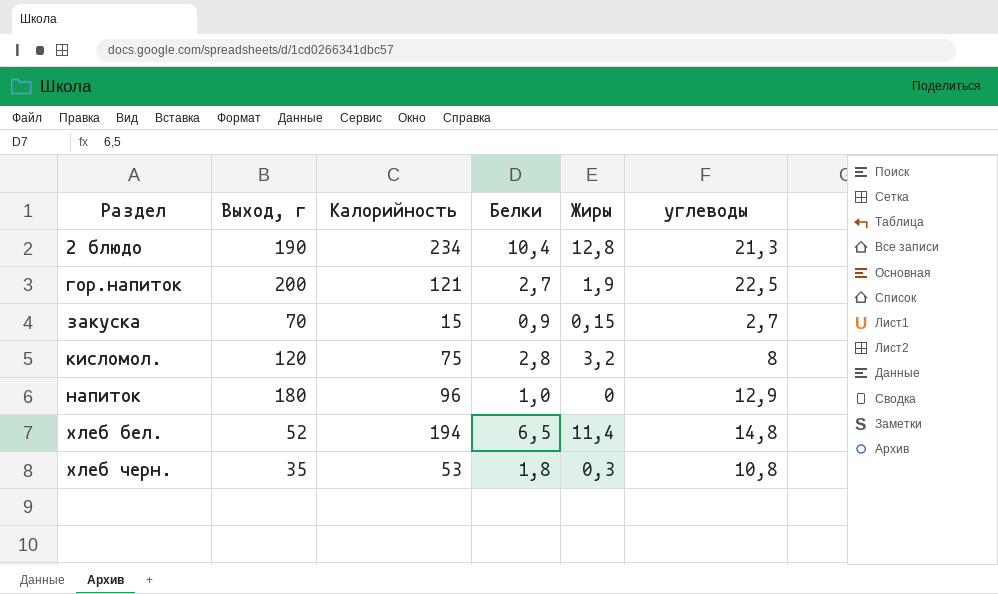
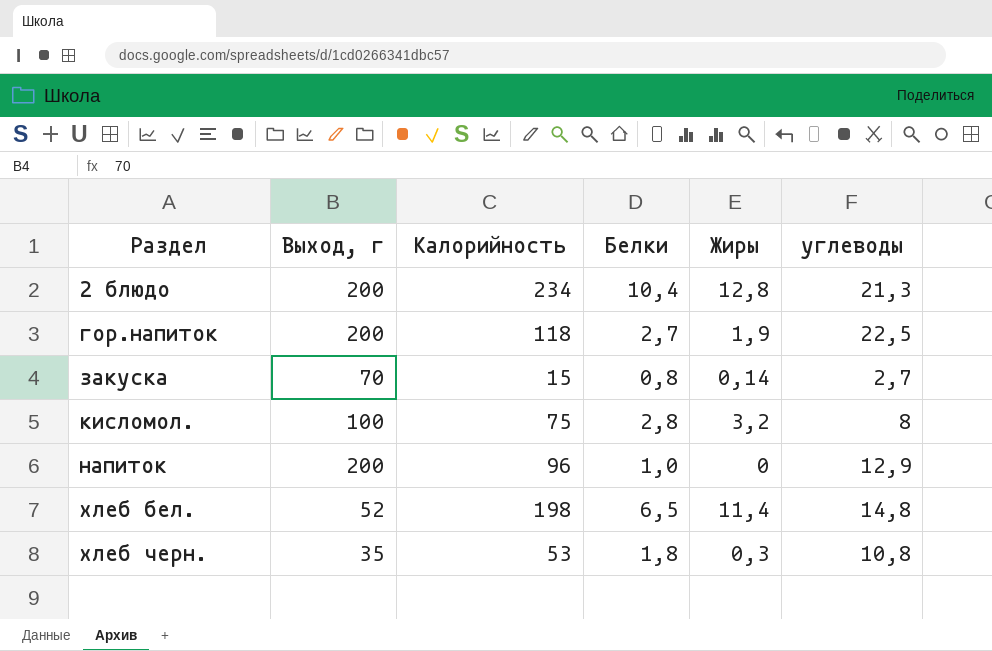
2 блюдо | Выход, г: 190 -> 200
гор.напиток | Калорийность: 121 -> 118
закуска | Белки: 0,9 -> 0,8
закуска | Жиры: 0,15 -> 0,14
кисломол. | Выход, г: 120 -> 100
напиток | Выход, г: 180 -> 200
хлеб бел. | Калорийность: 194 -> 198

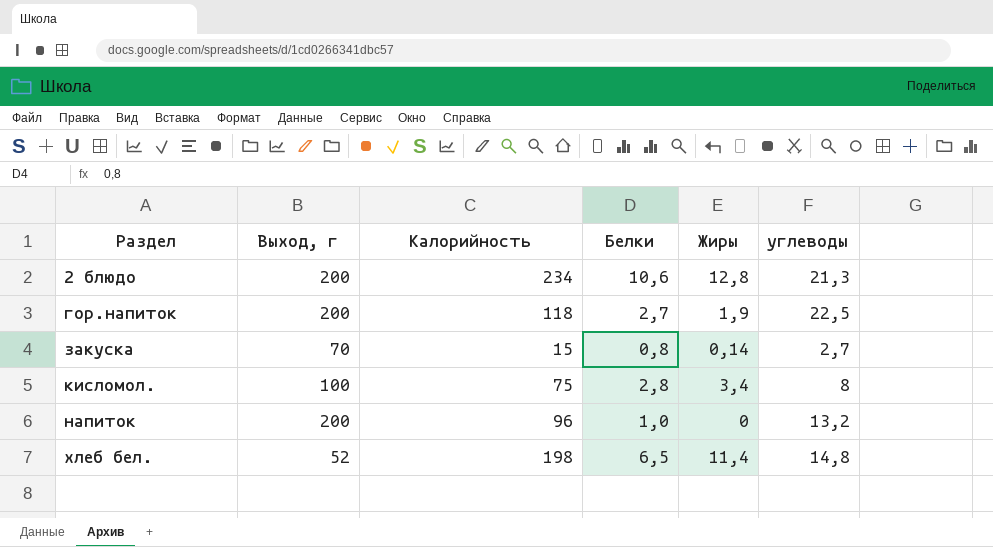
row хлеб черн.: 35 | 53 | 1,8 | 0,3 | 10,8 -> none
2 блюдо | Белки: 10,4 -> 10,6
кисломол. | Жиры: 3,2 -> 3,4
напиток | углеводы: 12,9 -> 13,2

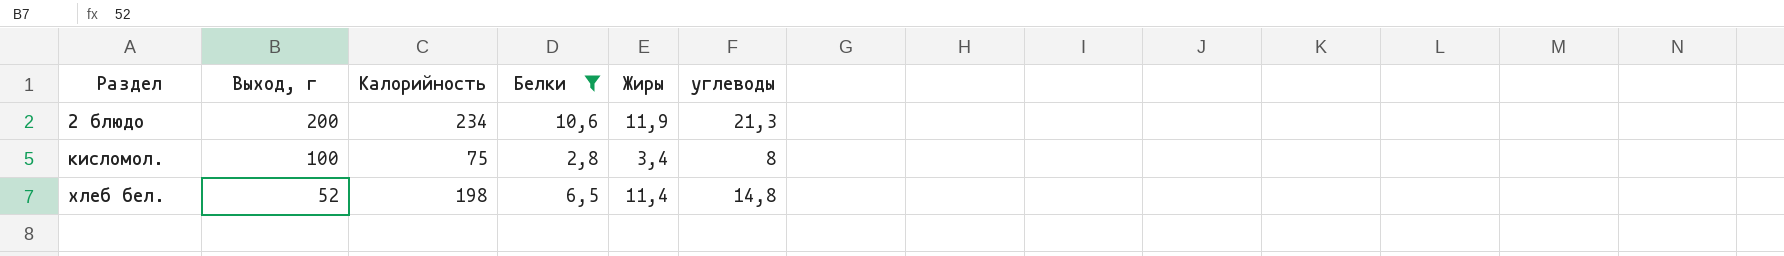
filter: none -> Белки >= 2,8
2 блюдо | Жиры: 12,8 -> 11,9

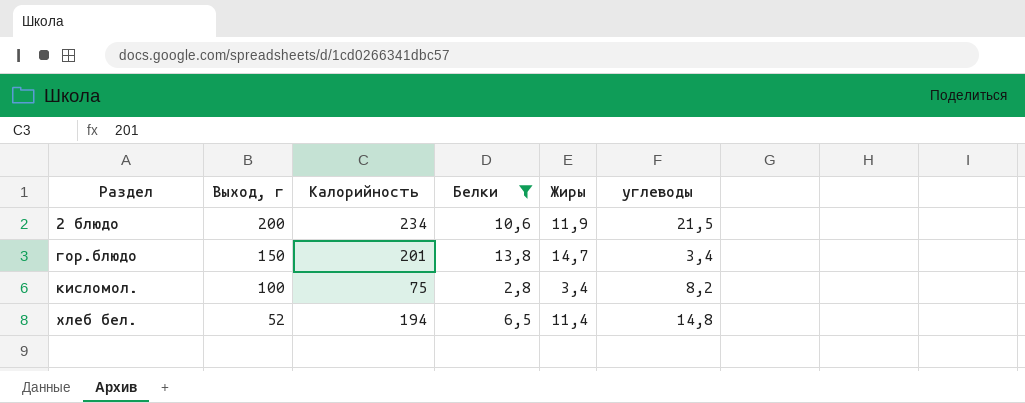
2 блюдо | углеводы: 21,3 -> 21,5
row гор.блюдо: none -> 150 | 201 | 13,8 | 14,7 | 3,4
кисломол. | углеводы: 8 -> 8,2
хлеб бел. | Калорийность: 198 -> 194

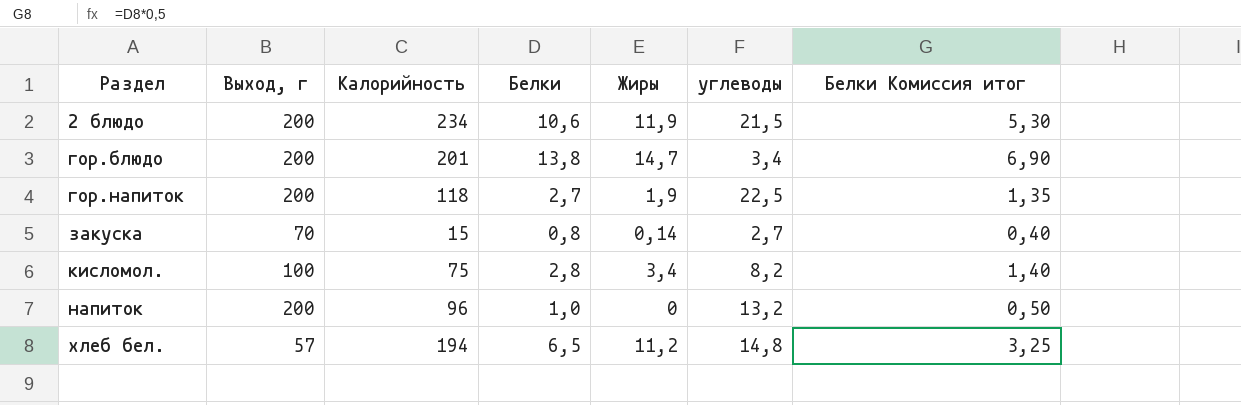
filter: Белки >= 2,8 -> none
column Белки Комиссия итог | formula: none -> [Белки] * 0,5
гор.блюдо | Выход, г: 150 -> 200
хлеб бел. | Выход, г: 52 -> 57
хлеб бел. | Жиры: 11,4 -> 11,2

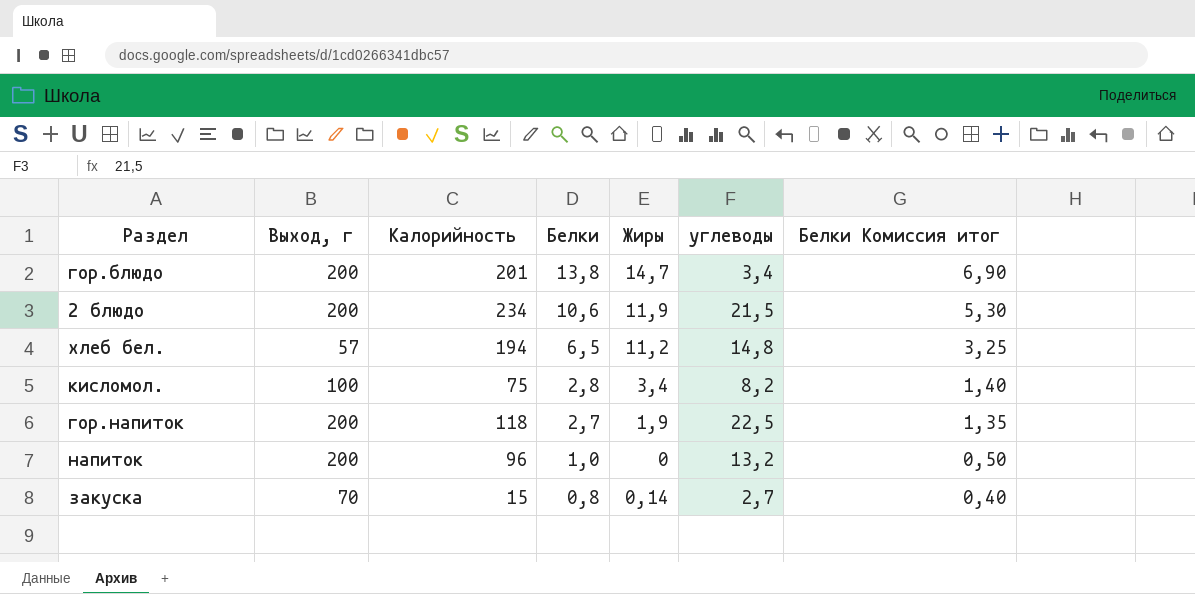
row order: Раздел ascending -> Белки descending

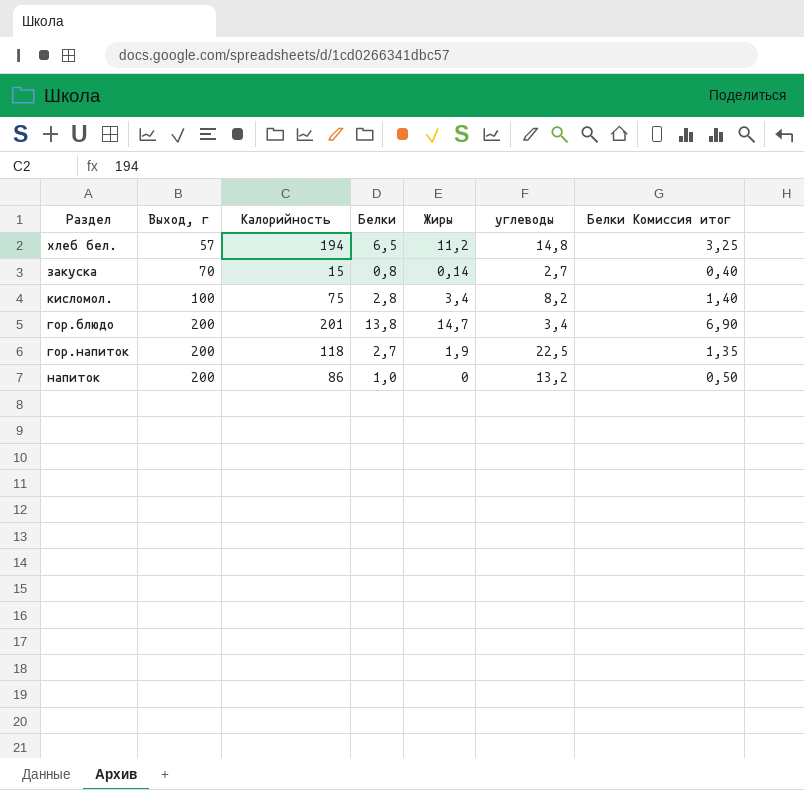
row order: Белки descending -> Выход, г ascending
row 2 блюдо: 200 | 234 | 10,6 | 11,9 | 21,5 | 5,30 -> none
напиток | Калорийность: 96 -> 86

